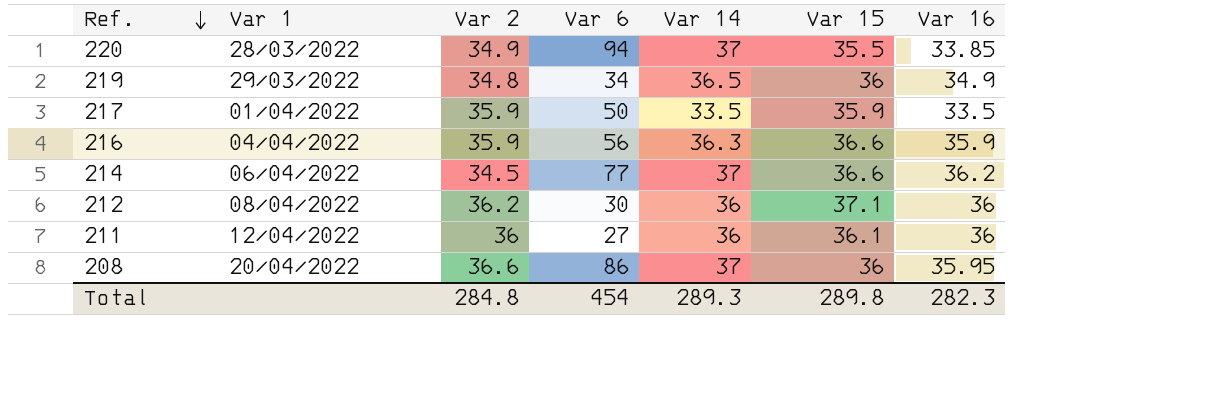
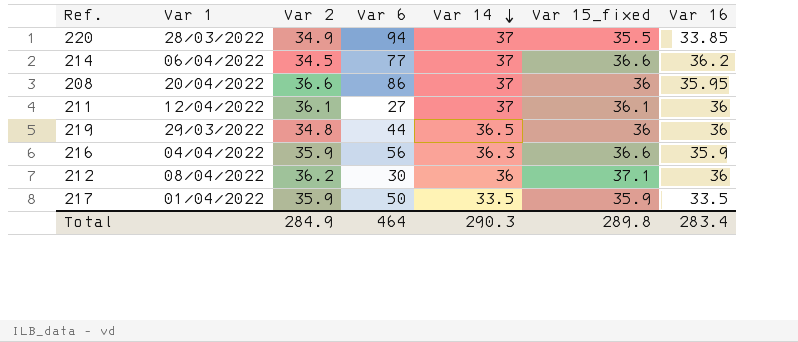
row order: Ref. descending -> Var 14 descending
column name: Var 15 -> Var 15_fixed
211 | Var 2: 36 -> 36.1
211 | Var 14: 36 -> 37
219 | Var 6: 34 -> 44
219 | Var 16: 34.9 -> 36
Total | Var 2: 284.8 -> 284.9
Total | Var 6: 454 -> 464
Total | Var 14: 289.3 -> 290.3
Total | Var 16: 282.3 -> 283.4

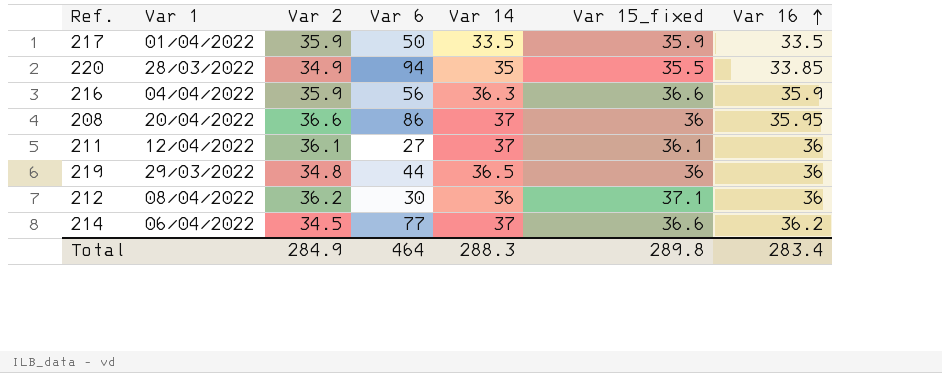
row order: Var 14 descending -> Var 16 ascending
220 | Var 14: 37 -> 35
Total | Var 14: 290.3 -> 288.3

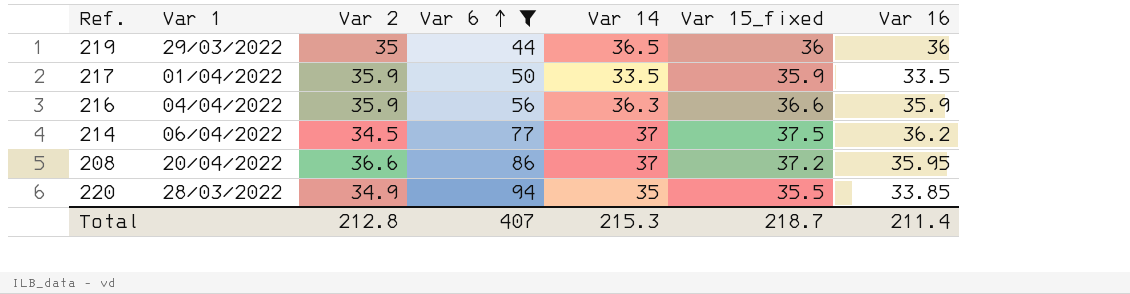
filter: none -> Var 6 >= 44
row order: Var 16 ascending -> Var 6 ascending
219 | Var 2: 34.8 -> 35
214 | Var 15_fixed: 36.6 -> 37.5
208 | Var 15_fixed: 36 -> 37.2
Total | Var 2: 284.9 -> 212.8
Total | Var 6: 464 -> 407
Total | Var 14: 288.3 -> 215.3
Total | Var 15_fixed: 289.8 -> 218.7
Total | Var 16: 283.4 -> 211.4

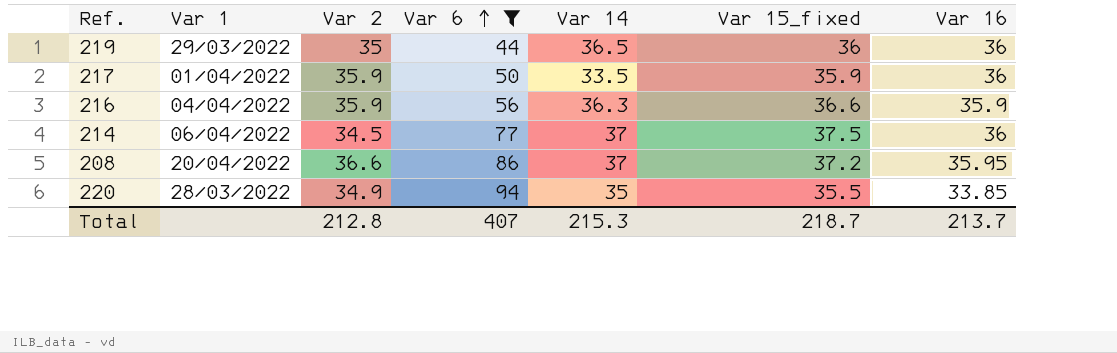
217 | Var 16: 33.5 -> 36
214 | Var 16: 36.2 -> 36
Total | Var 16: 211.4 -> 213.7

